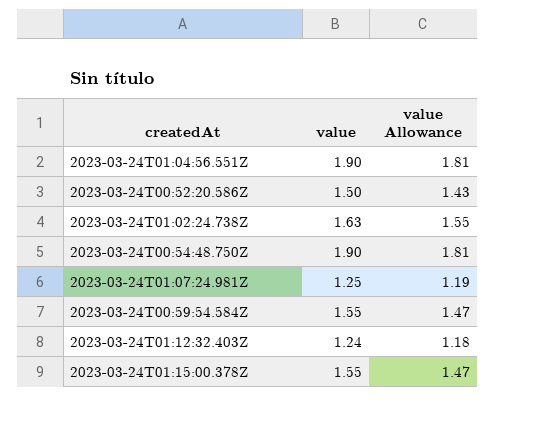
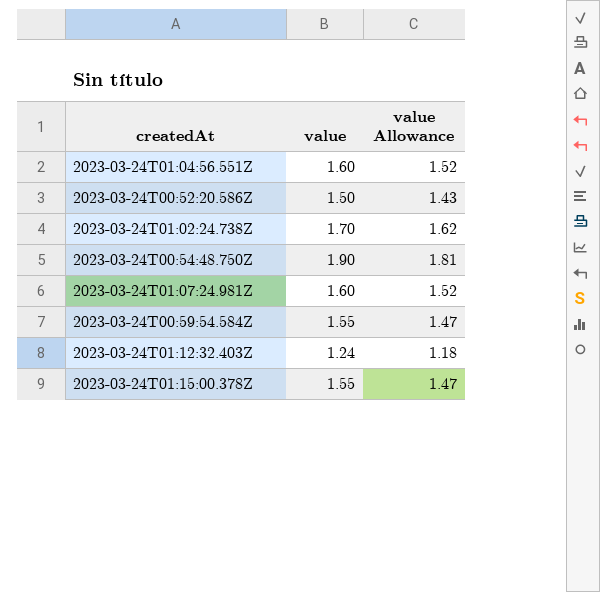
2023-03-24T01:04:56.551Z | value: 1.90 -> 1.60
2023-03-24T01:04:56.551Z | value Allowance: 1.81 -> 1.52
2023-03-24T01:02:24.738Z | value: 1.63 -> 1.70
2023-03-24T01:02:24.738Z | value Allowance: 1.55 -> 1.62
2023-03-24T01:07:24.981Z | value: 1.25 -> 1.60
2023-03-24T01:07:24.981Z | value Allowance: 1.19 -> 1.52

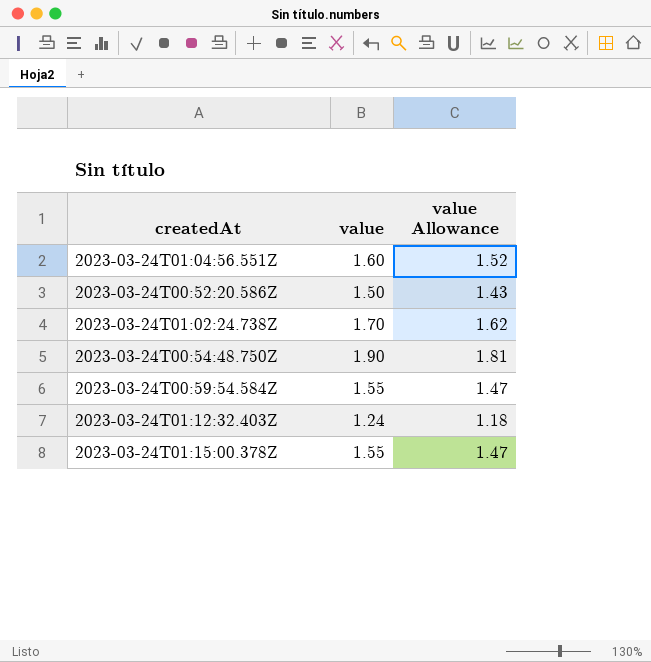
row 2023-03-24T01:07:24.981Z: 1.60 | 1.52 -> none

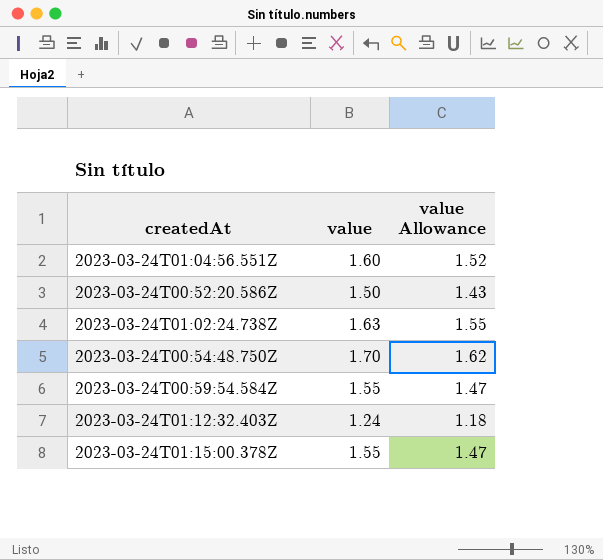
2023-03-24T01:02:24.738Z | value: 1.70 -> 1.63
2023-03-24T01:02:24.738Z | value Allowance: 1.62 -> 1.55
2023-03-24T00:54:48.750Z | value: 1.90 -> 1.70
2023-03-24T00:54:48.750Z | value Allowance: 1.81 -> 1.62

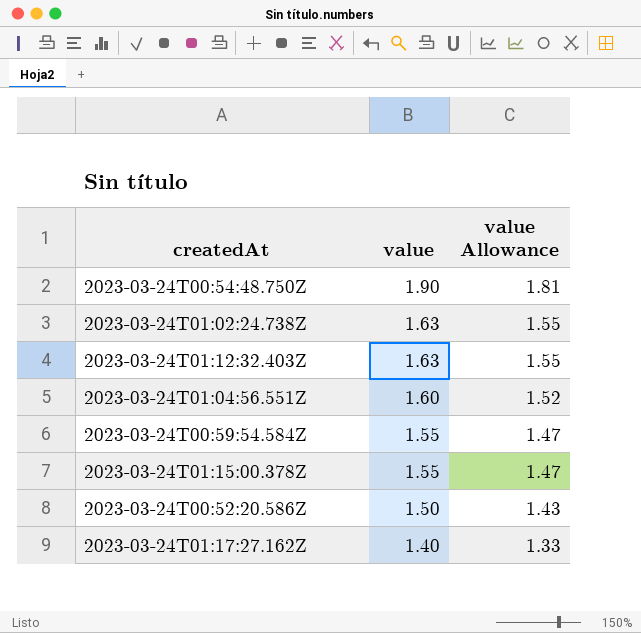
row order: none -> value descending
2023-03-24T00:54:48.750Z | value: 1.70 -> 1.90
2023-03-24T00:54:48.750Z | value Allowance: 1.62 -> 1.81
2023-03-24T01:12:32.403Z | value: 1.24 -> 1.63
2023-03-24T01:12:32.403Z | value Allowance: 1.18 -> 1.55
row 2023-03-24T01:17:27.162Z: none -> 1.40 | 1.33

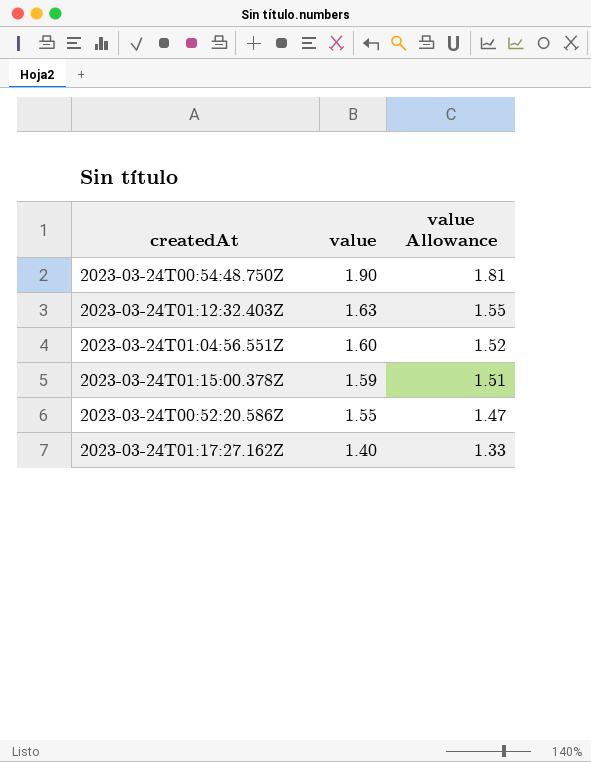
row 2023-03-24T01:02:24.738Z: 1.63 | 1.55 -> none
row 2023-03-24T00:59:54.584Z: 1.55 | 1.47 -> none
2023-03-24T01:15:00.378Z | value: 1.55 -> 1.59
2023-03-24T01:15:00.378Z | value Allowance: 1.47 -> 1.51
2023-03-24T00:52:20.586Z | value: 1.50 -> 1.55
2023-03-24T00:52:20.586Z | value Allowance: 1.43 -> 1.47

